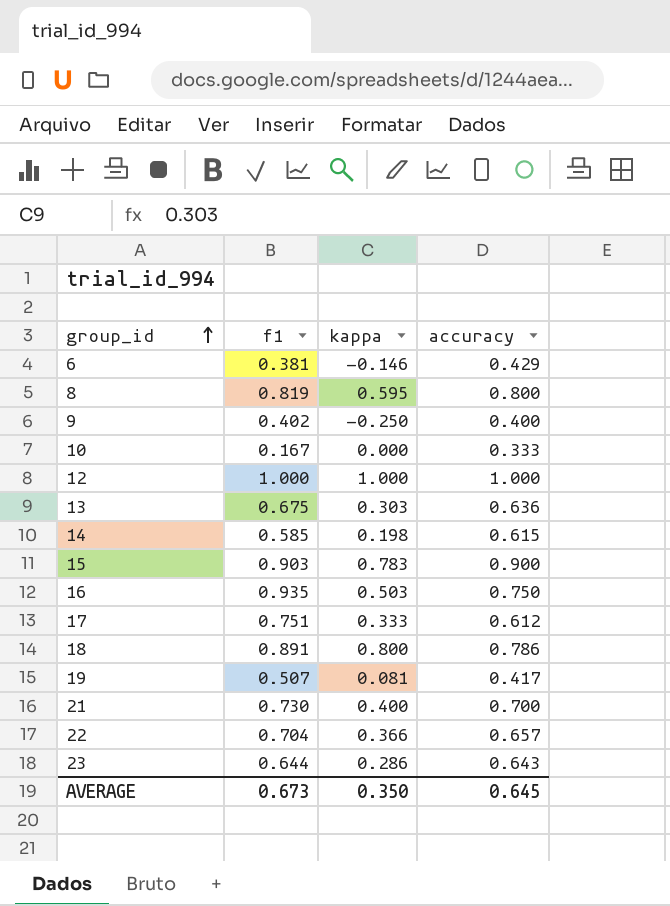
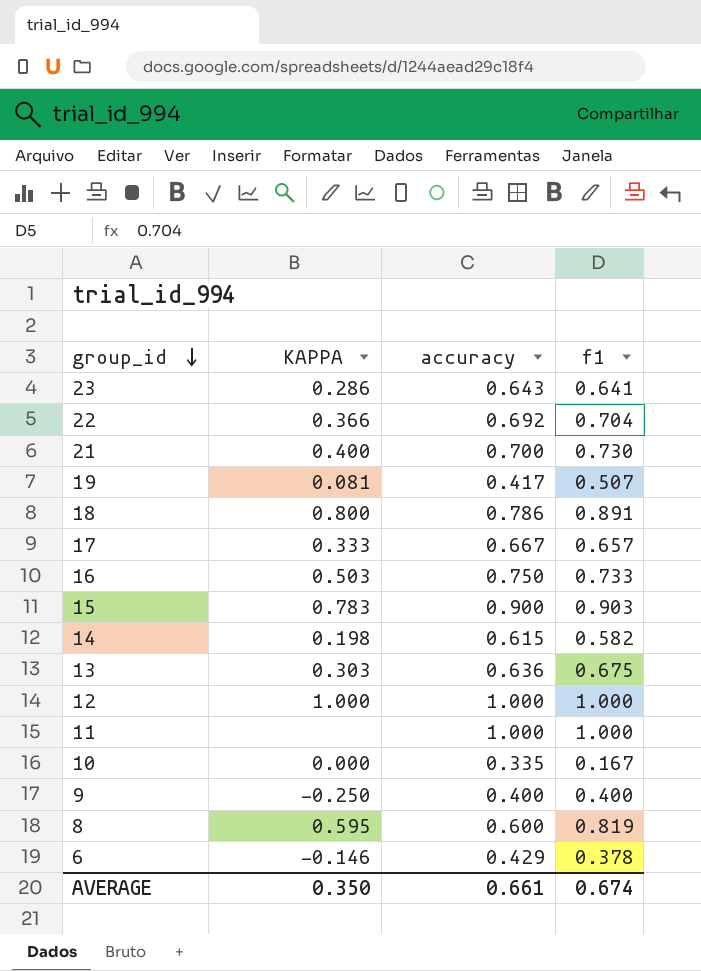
row order: group_id ascending -> group_id descending
column name: kappa -> KAPPA
column f1 | position: 2 -> 4
23 | f1: 0.644 -> 0.641
22 | accuracy: 0.657 -> 0.692
17 | accuracy: 0.612 -> 0.667
17 | f1: 0.751 -> 0.657
16 | f1: 0.935 -> 0.733
14 | f1: 0.585 -> 0.582
row 11: none -> none | 1.000 | 1.000
10 | accuracy: 0.333 -> 0.335
9 | f1: 0.402 -> 0.400
8 | accuracy: 0.800 -> 0.600
6 | f1: 0.381 -> 0.378
AVERAGE | accuracy: 0.645 -> 0.661
AVERAGE | f1: 0.673 -> 0.674

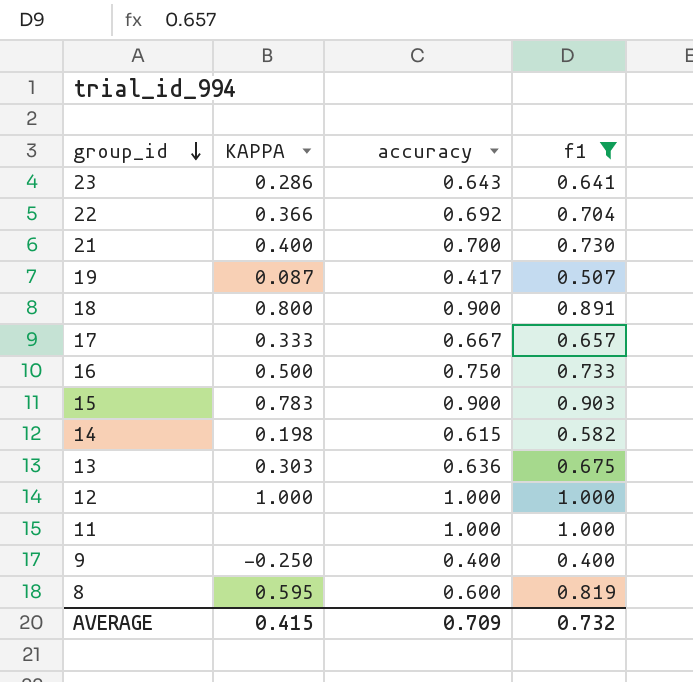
filter: none -> f1 >= 0.400
19 | KAPPA: 0.081 -> 0.087
18 | accuracy: 0.786 -> 0.900
16 | KAPPA: 0.503 -> 0.500
AVERAGE | KAPPA: 0.350 -> 0.415
AVERAGE | accuracy: 0.661 -> 0.709
AVERAGE | f1: 0.674 -> 0.732

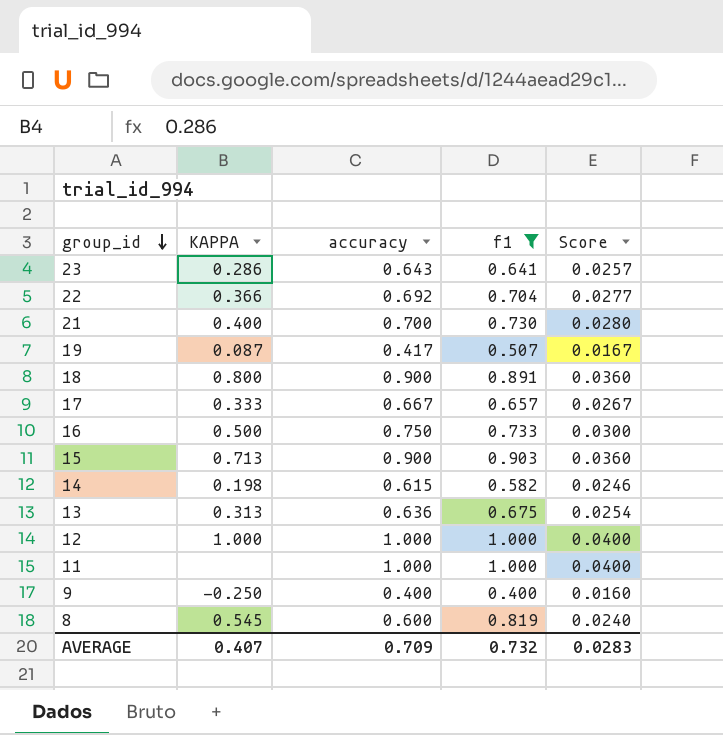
column Score | formula: none -> [accuracy] * 0.04
15 | KAPPA: 0.783 -> 0.713
13 | KAPPA: 0.303 -> 0.313
8 | KAPPA: 0.595 -> 0.545
AVERAGE | KAPPA: 0.415 -> 0.407

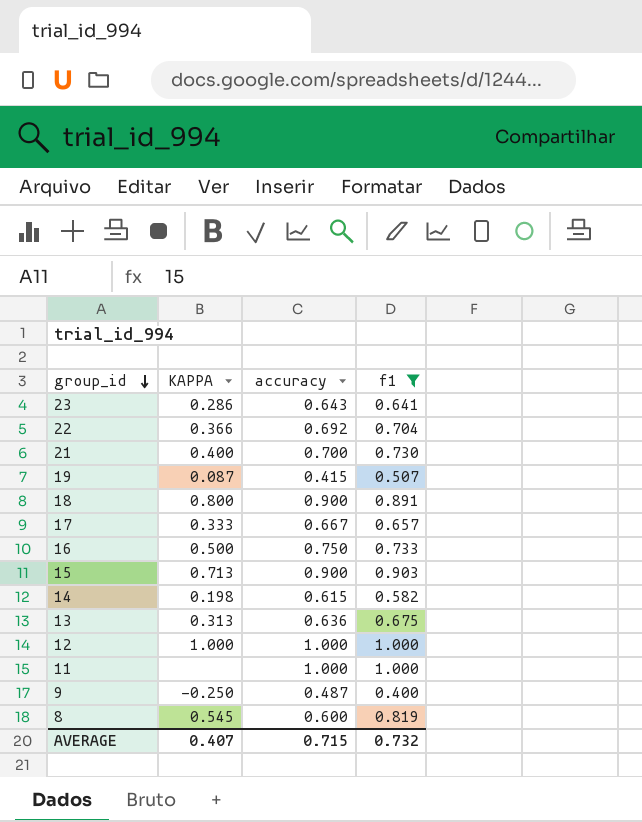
column Score | formula: [accuracy] * 0.04 -> none
19 | accuracy: 0.417 -> 0.415
9 | accuracy: 0.400 -> 0.487
AVERAGE | accuracy: 0.709 -> 0.715

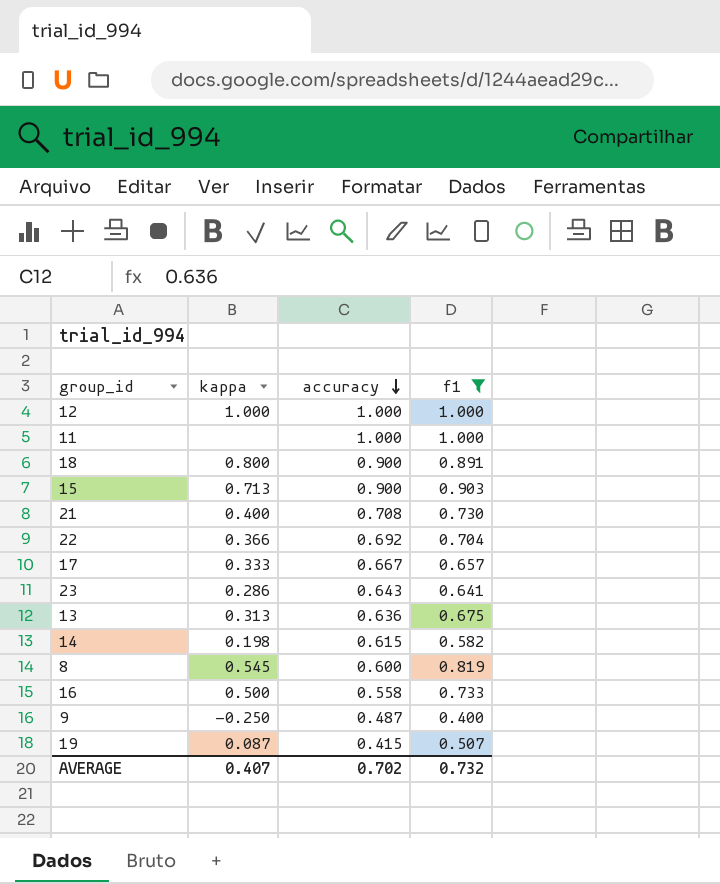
row order: group_id descending -> accuracy descending
column name: KAPPA -> kappa
21 | accuracy: 0.700 -> 0.708
16 | accuracy: 0.750 -> 0.558
AVERAGE | accuracy: 0.715 -> 0.702

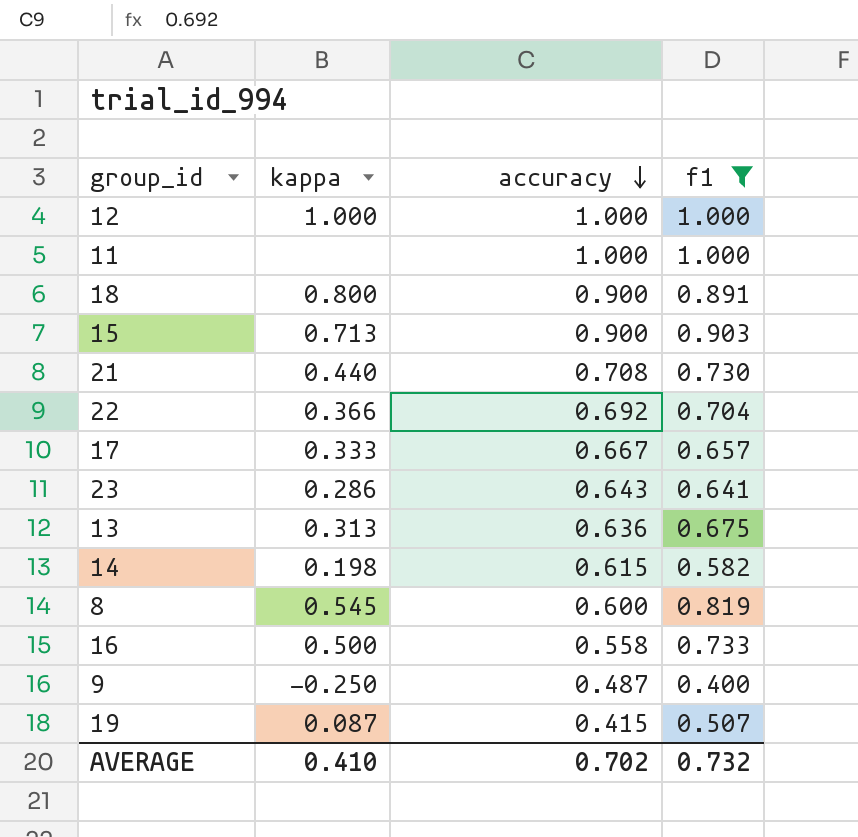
21 | kappa: 0.400 -> 0.440
AVERAGE | kappa: 0.407 -> 0.410

